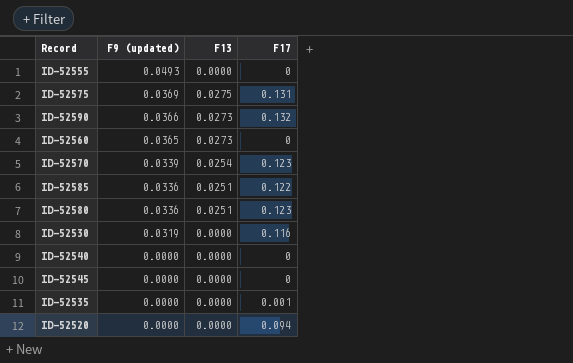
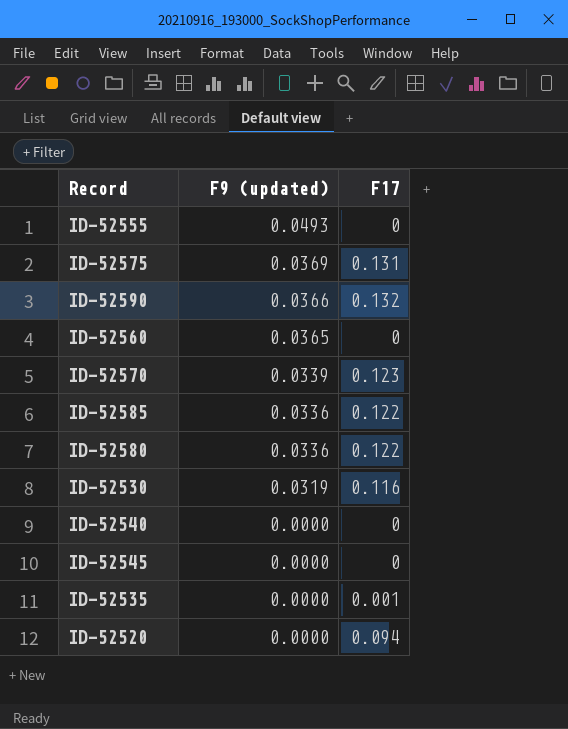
column F13 | position: 3 -> none
ID-52580 | F17: 0.123 -> 0.122

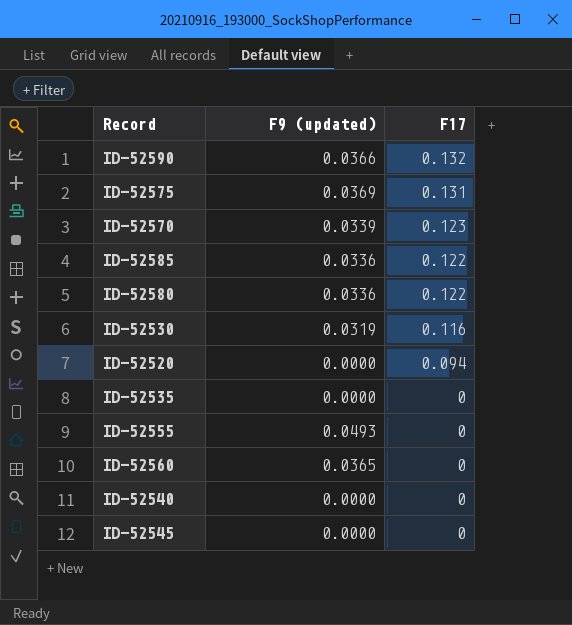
row order: F9 (updated) descending -> F17 descending
ID-52535 | F17: 0.001 -> 0

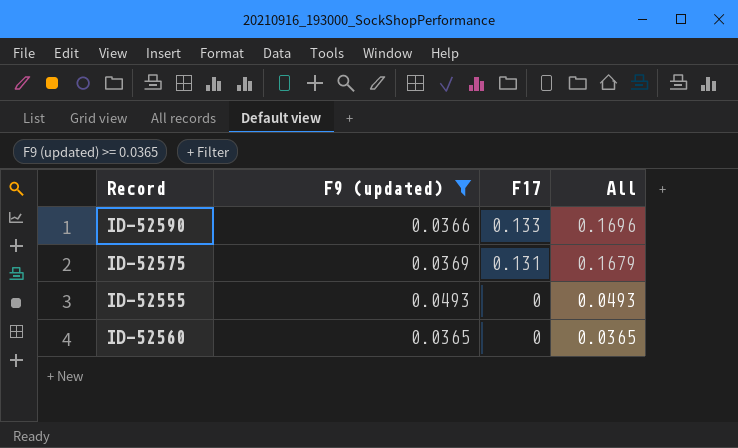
filter: none -> F9 (updated) >= 0.0365
column All | formula: none -> [F9 (updated)] + [F17]
ID-52590 | F17: 0.132 -> 0.133

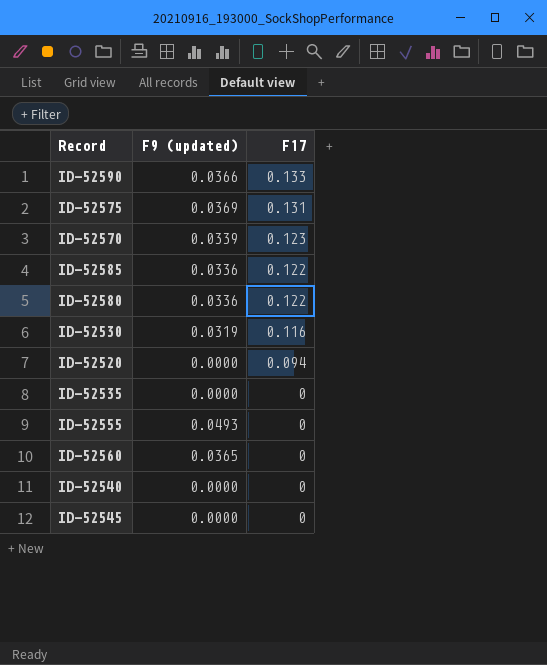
filter: F9 (updated) >= 0.0365 -> none
column All | formula: [F9 (updated)] + [F17] -> none

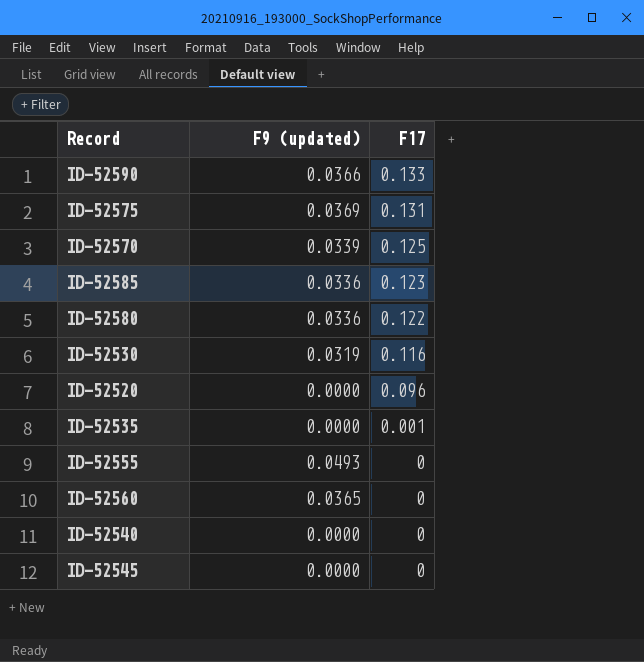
ID-52570 | F17: 0.123 -> 0.125
ID-52585 | F17: 0.122 -> 0.123
ID-52520 | F17: 0.094 -> 0.096
ID-52535 | F17: 0 -> 0.001

